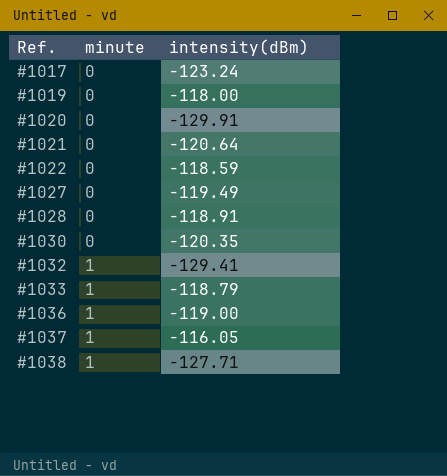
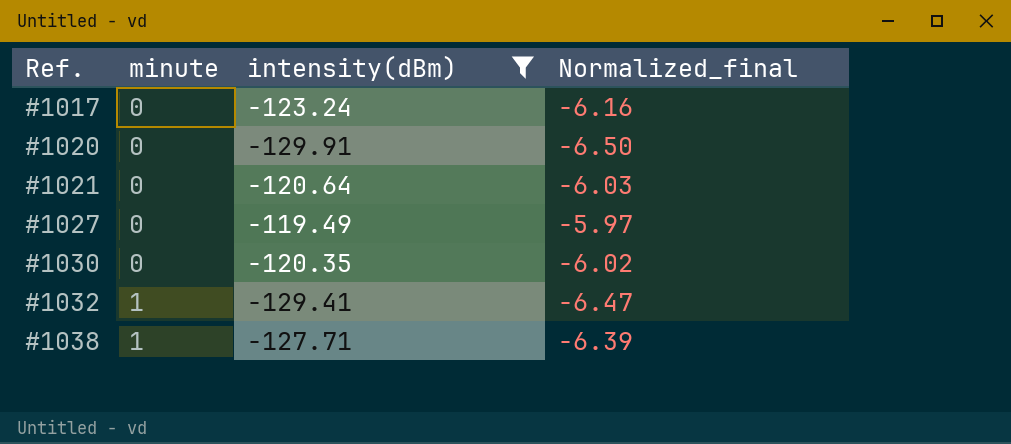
filter: none -> intensity(dBm) <= -119.49
column Normalized_final | formula: none -> [intensity(dBm)] * 0.05

